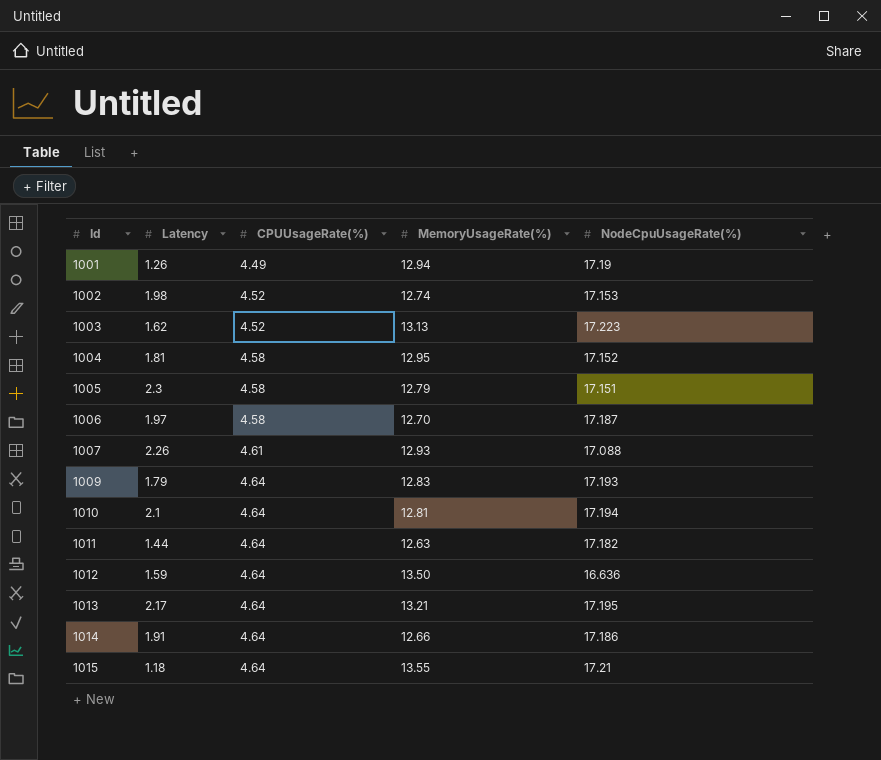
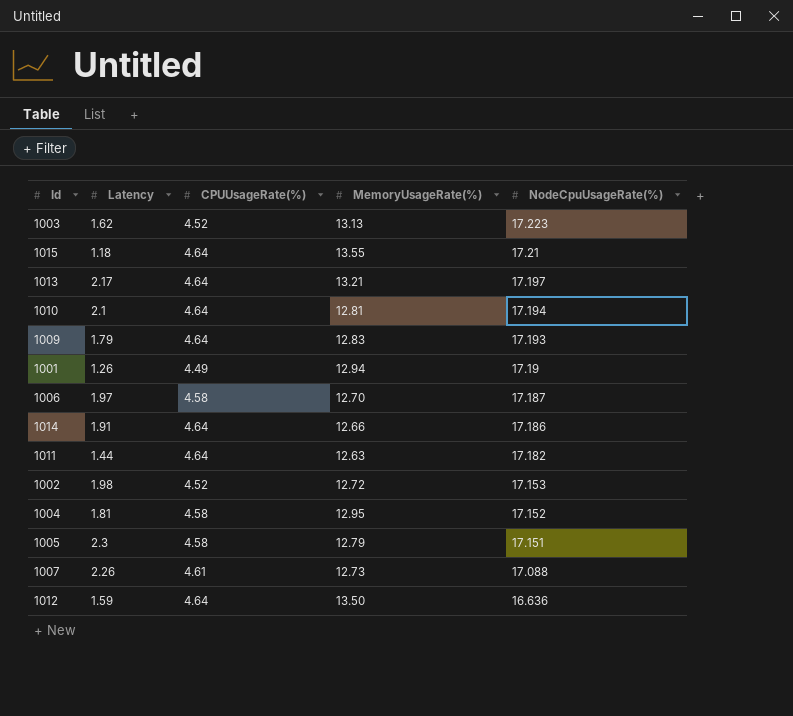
row order: Id ascending -> NodeCpuUsageRate(%) descending
1013 | NodeCpuUsageRate(%): 17.195 -> 17.197
1002 | MemoryUsageRate(%): 12.74 -> 12.72
1007 | MemoryUsageRate(%): 12.93 -> 12.73

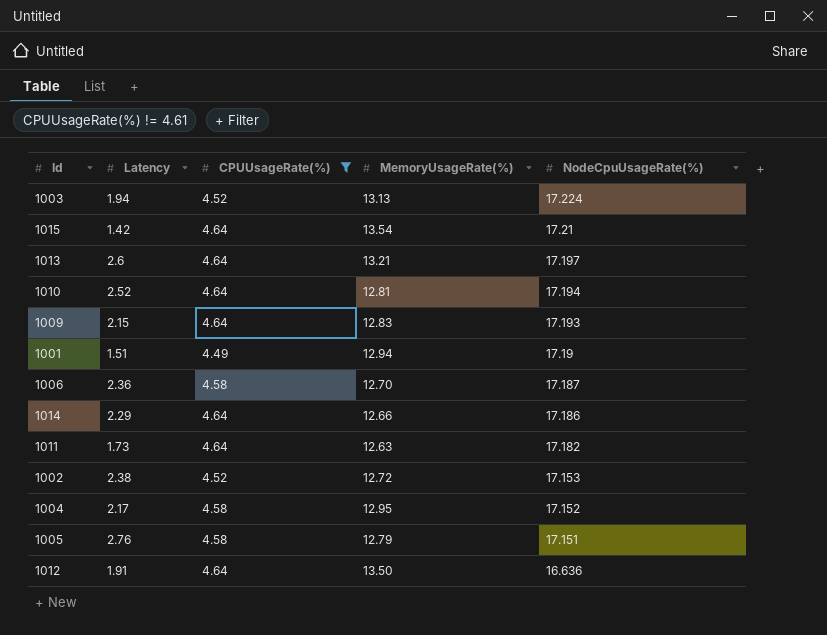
filter: none -> CPUUsageRate(%) != 4.61
1003 | Latency: 1.62 -> 1.94
1003 | NodeCpuUsageRate(%): 17.223 -> 17.224
1015 | Latency: 1.18 -> 1.42
1015 | MemoryUsageRate(%): 13.55 -> 13.54
1013 | Latency: 2.17 -> 2.6
1010 | Latency: 2.1 -> 2.52
1009 | Latency: 1.79 -> 2.15
1001 | Latency: 1.26 -> 1.51
1006 | Latency: 1.97 -> 2.36
1014 | Latency: 1.91 -> 2.29
1011 | Latency: 1.44 -> 1.73
1002 | Latency: 1.98 -> 2.38
1004 | Latency: 1.81 -> 2.17
1005 | Latency: 2.3 -> 2.76
1012 | Latency: 1.59 -> 1.91

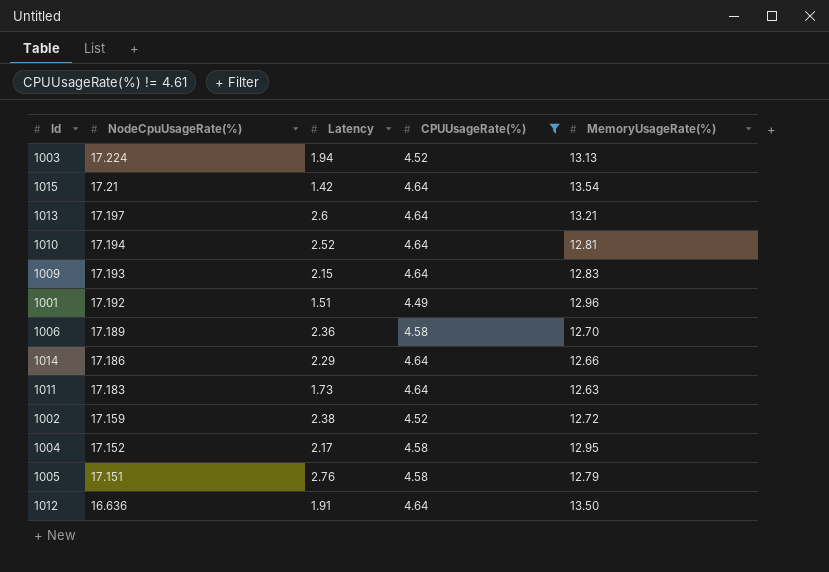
column NodeCpuUsageRate(%) | position: 5 -> 2
1001 | NodeCpuUsageRate(%): 17.19 -> 17.192
1001 | MemoryUsageRate(%): 12.94 -> 12.96
1006 | NodeCpuUsageRate(%): 17.187 -> 17.189
1011 | NodeCpuUsageRate(%): 17.182 -> 17.183
1002 | NodeCpuUsageRate(%): 17.153 -> 17.159

